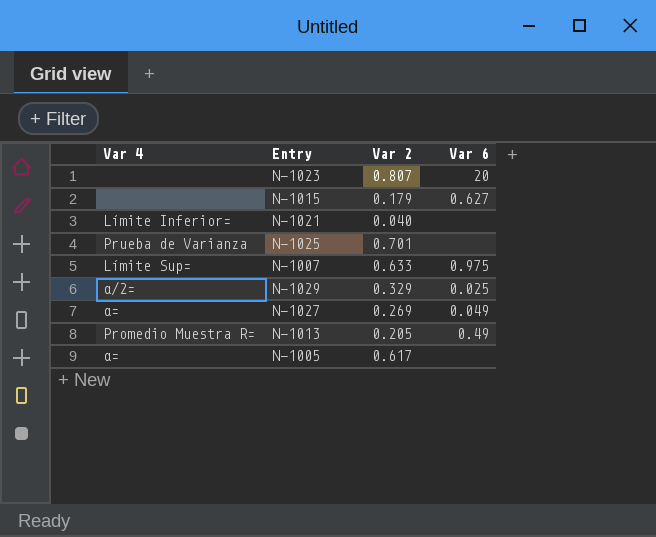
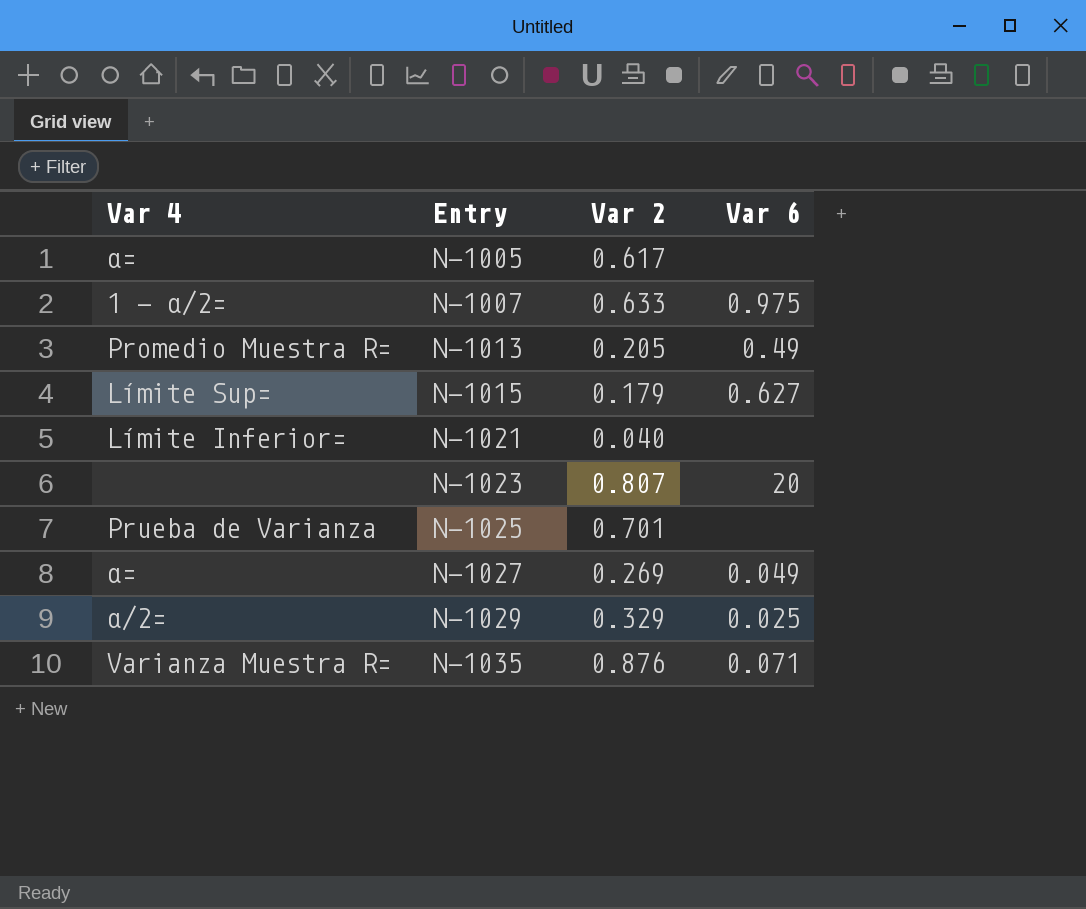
row order: none -> Entry ascending
N-1007 | Var 4: Límite Sup= -> 1 - α/2=
N-1015 | Var 4: none -> Límite Sup=
row N-1035: none -> Varianza Muestra R= | 0.876 | 0.071

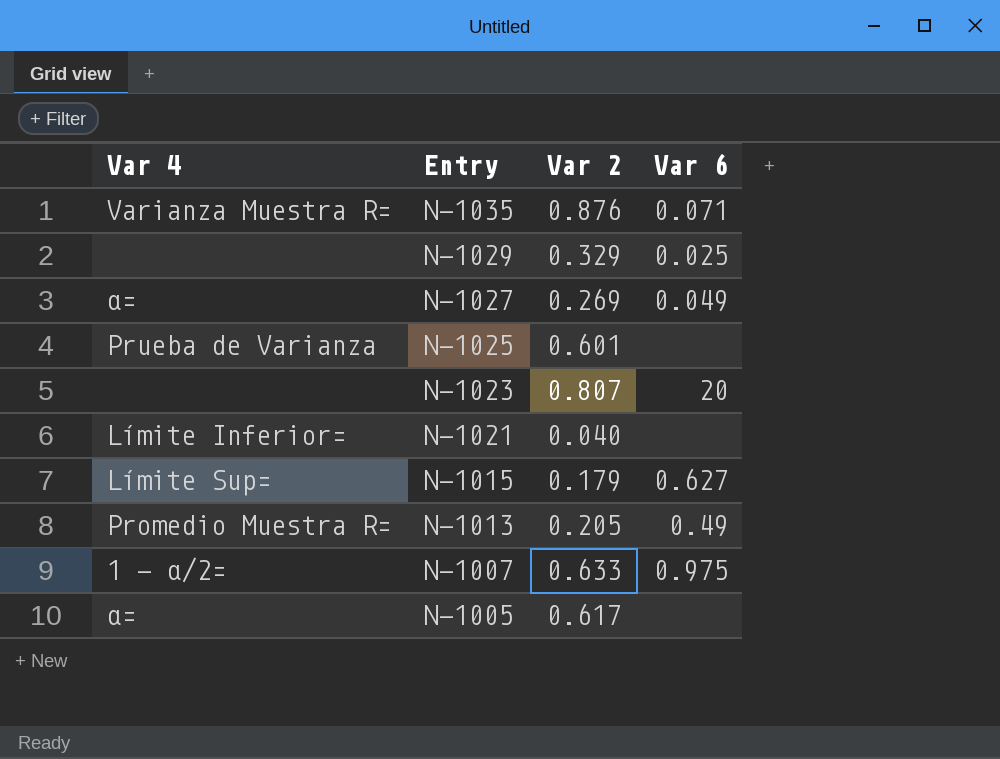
row order: Entry ascending -> Entry descending
N-1029 | Var 4: α/2= -> none
N-1025 | Var 2: 0.701 -> 0.601

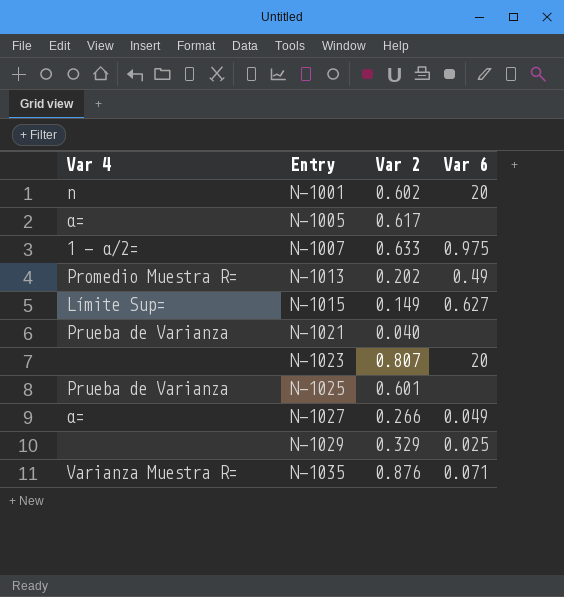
row order: Entry descending -> Entry ascending
row N-1001: none -> n | 0.602 | 20
N-1013 | Var 2: 0.205 -> 0.202
N-1015 | Var 2: 0.179 -> 0.149
N-1021 | Var 4: Límite Inferior= -> Prueba de Varianza
N-1027 | Var 2: 0.269 -> 0.266

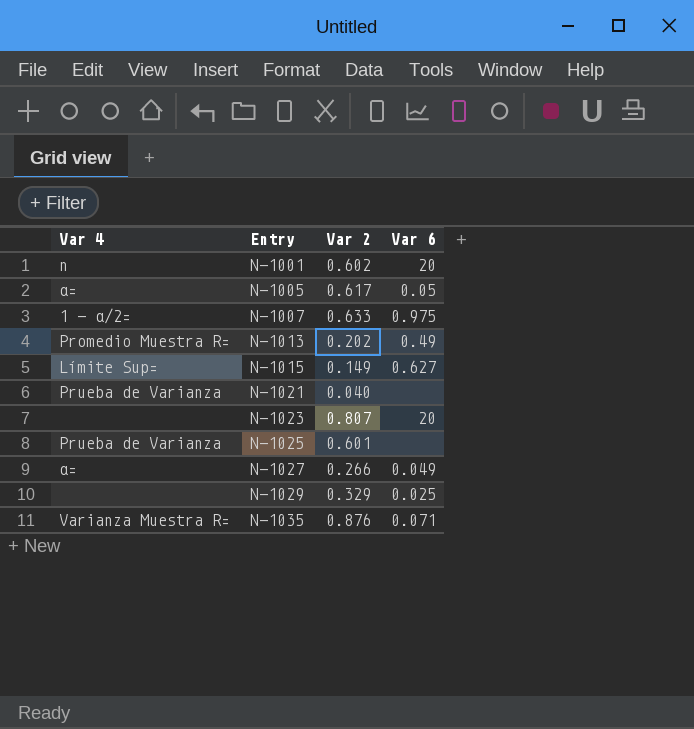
N-1005 | Var 6: none -> 0.05

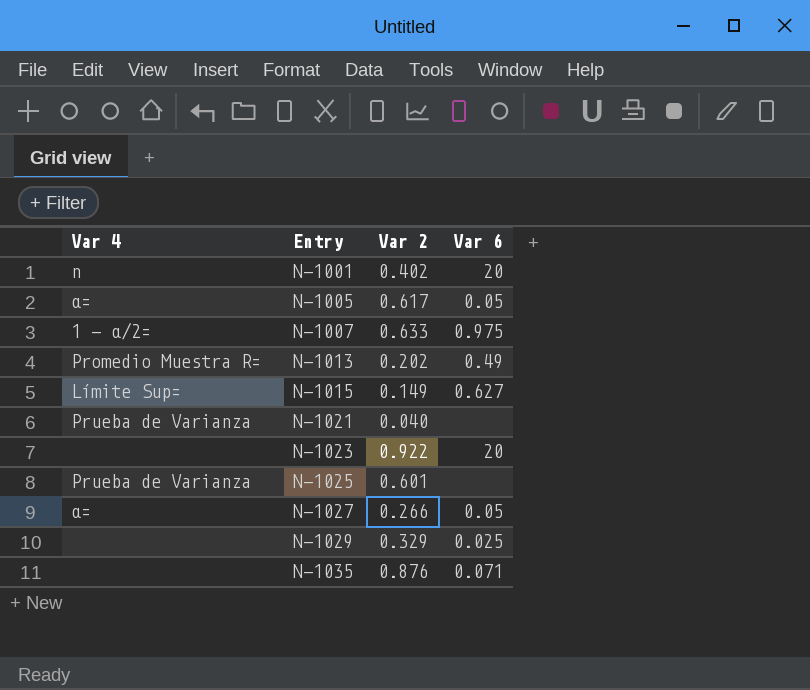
N-1001 | Var 2: 0.602 -> 0.402
N-1023 | Var 2: 0.807 -> 0.922
N-1027 | Var 6: 0.049 -> 0.05
N-1035 | Var 4: Varianza Muestra R= -> none

